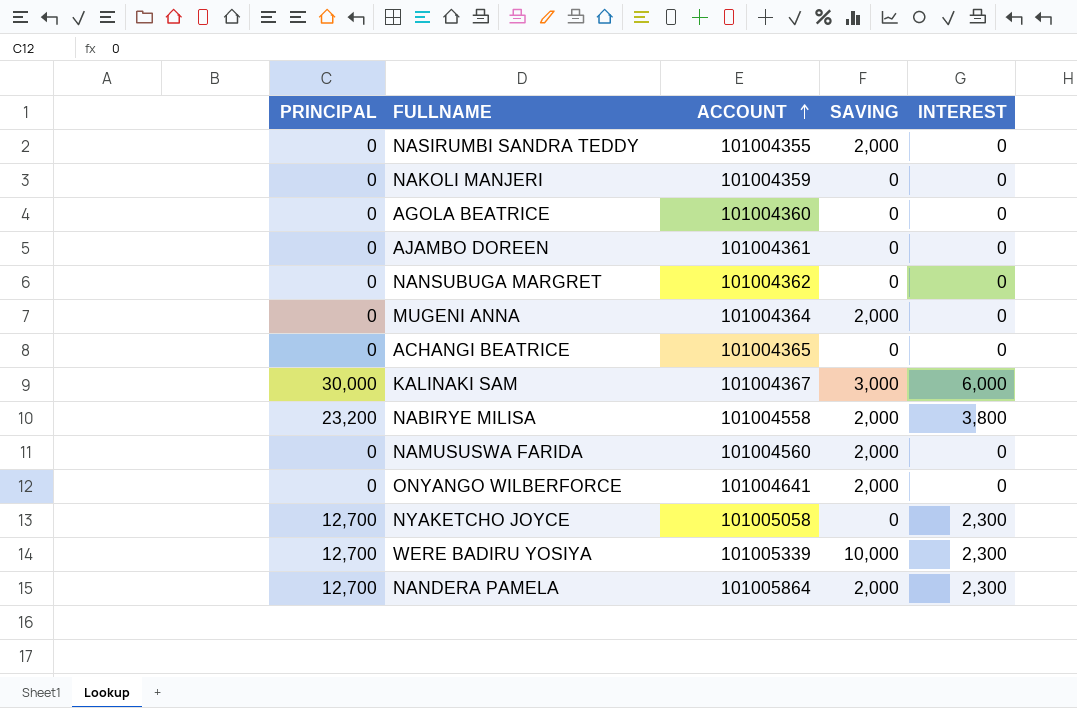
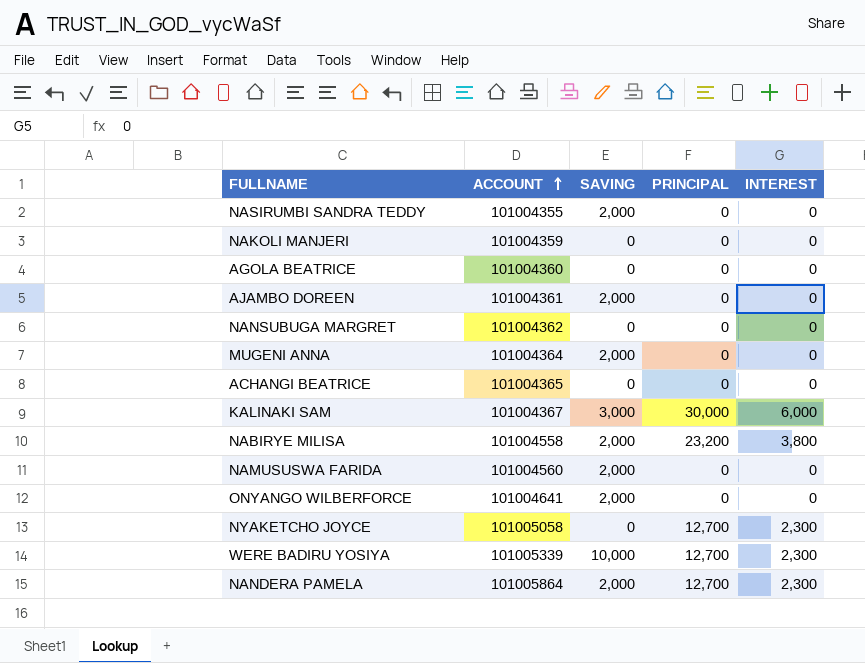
column PRINCIPAL | position: 1 -> 4
AJAMBO DOREEN | SAVING: 0 -> 2,000

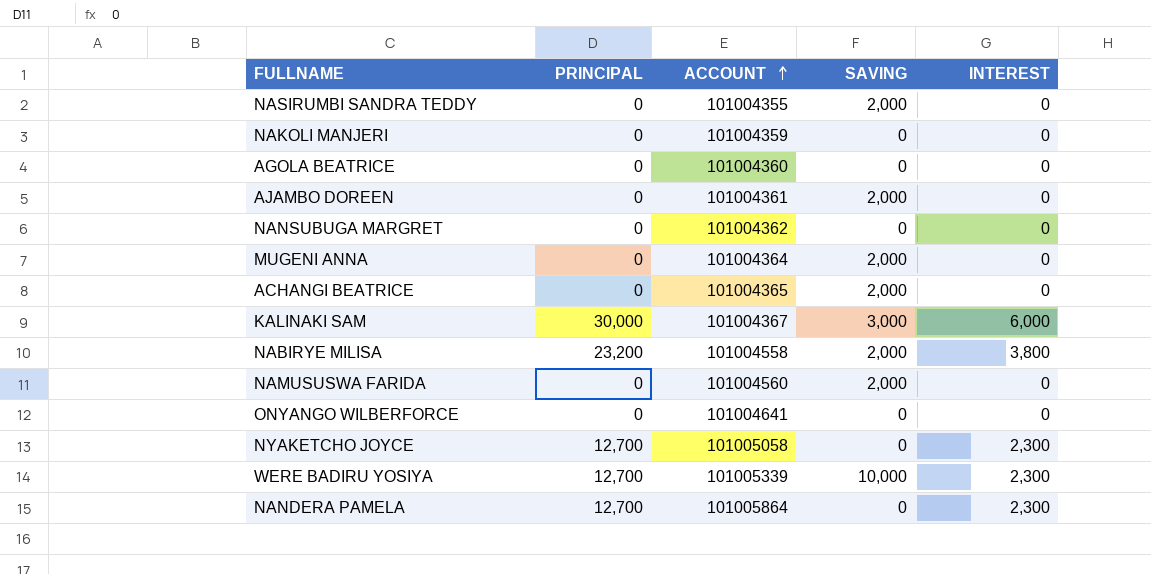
column PRINCIPAL | position: 4 -> 2
ACHANGI BEATRICE | SAVING: 0 -> 2,000
ONYANGO WILBERFORCE | SAVING: 2,000 -> 0
NANDERA PAMELA | SAVING: 2,000 -> 0

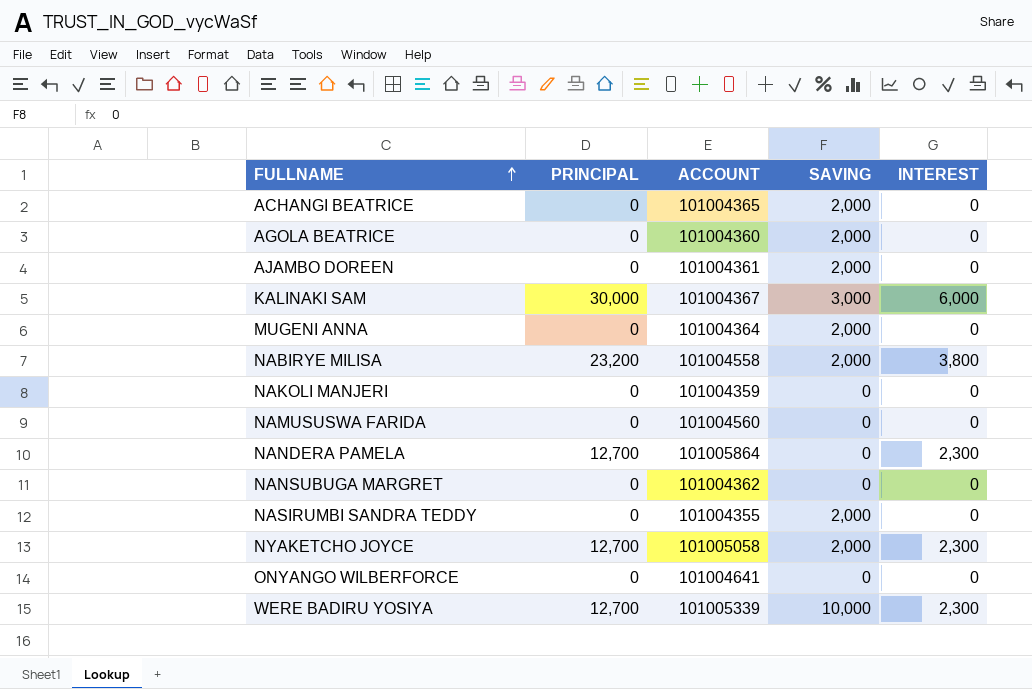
row order: ACCOUNT ascending -> FULLNAME ascending
AGOLA BEATRICE | SAVING: 0 -> 2,000
NAMUSUSWA FARIDA | SAVING: 2,000 -> 0
NYAKETCHO JOYCE | SAVING: 0 -> 2,000

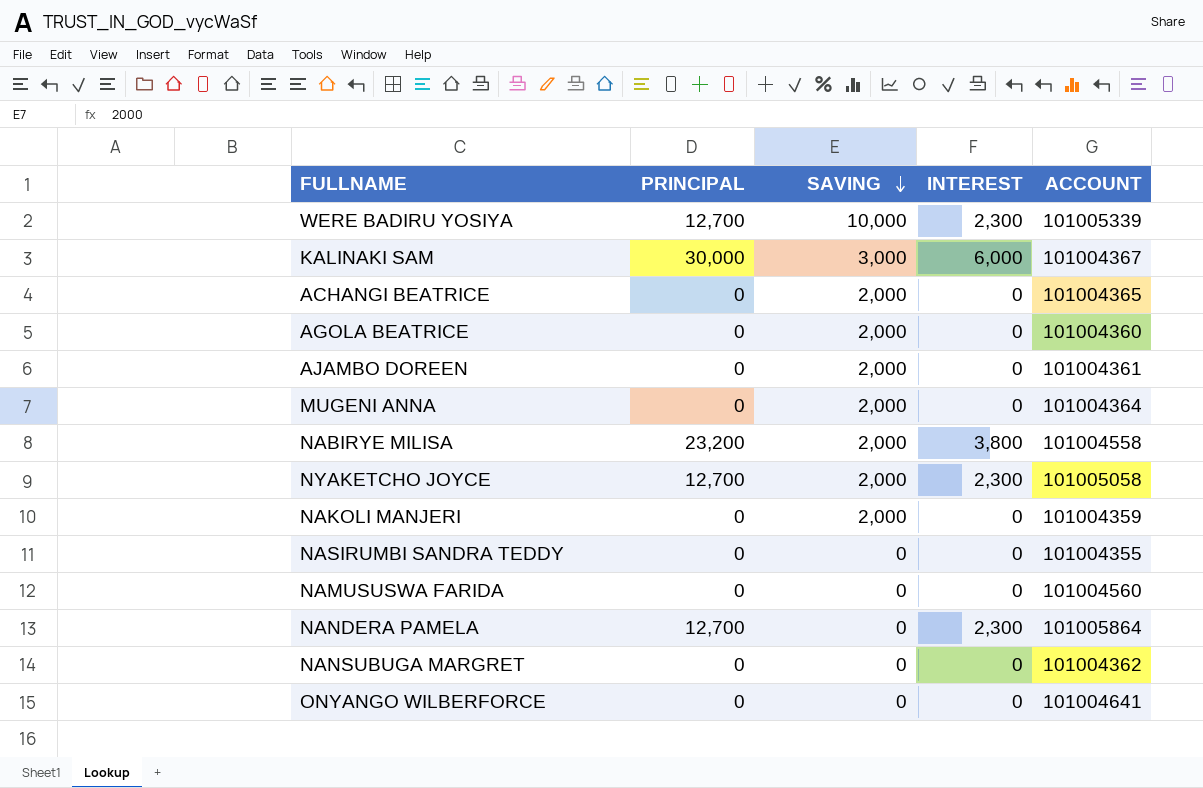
row order: FULLNAME ascending -> SAVING descending
column ACCOUNT | position: 3 -> 5
NAKOLI MANJERI | SAVING: 0 -> 2,000
NASIRUMBI SANDRA TEDDY | SAVING: 2,000 -> 0

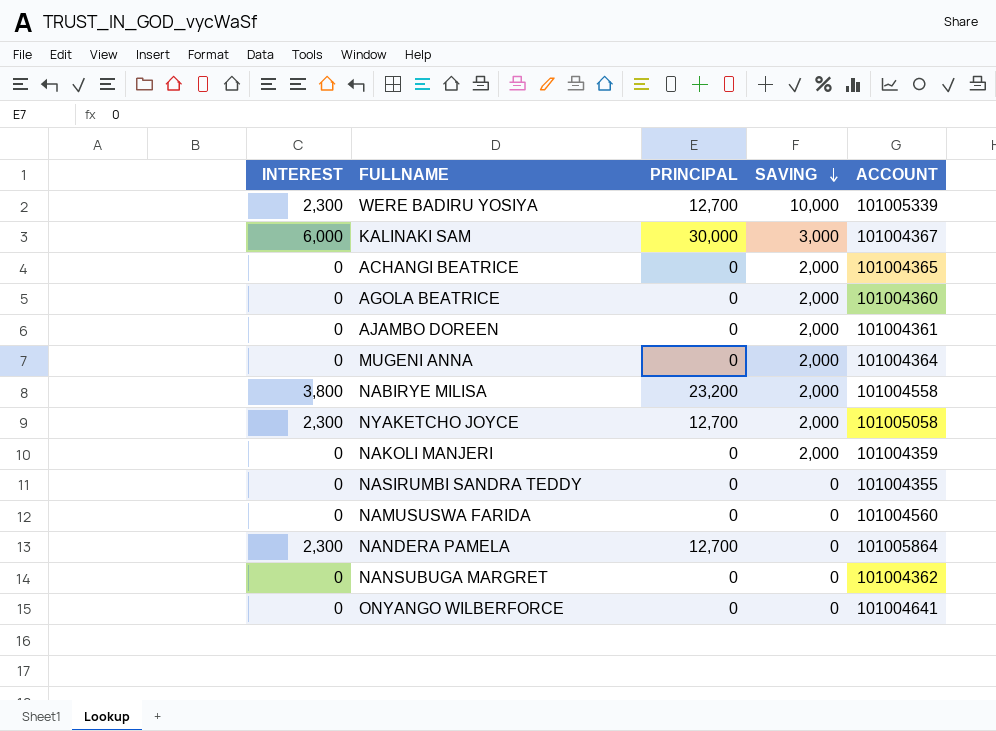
column INTEREST | position: 4 -> 1

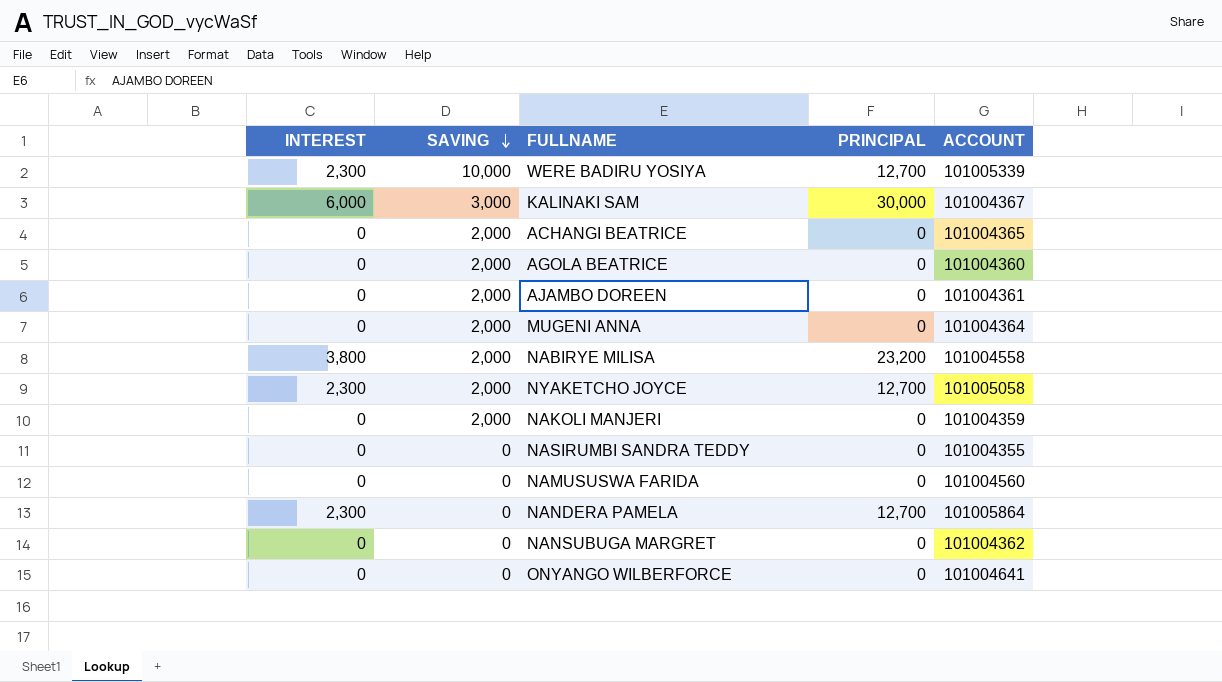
column SAVING | position: 4 -> 2

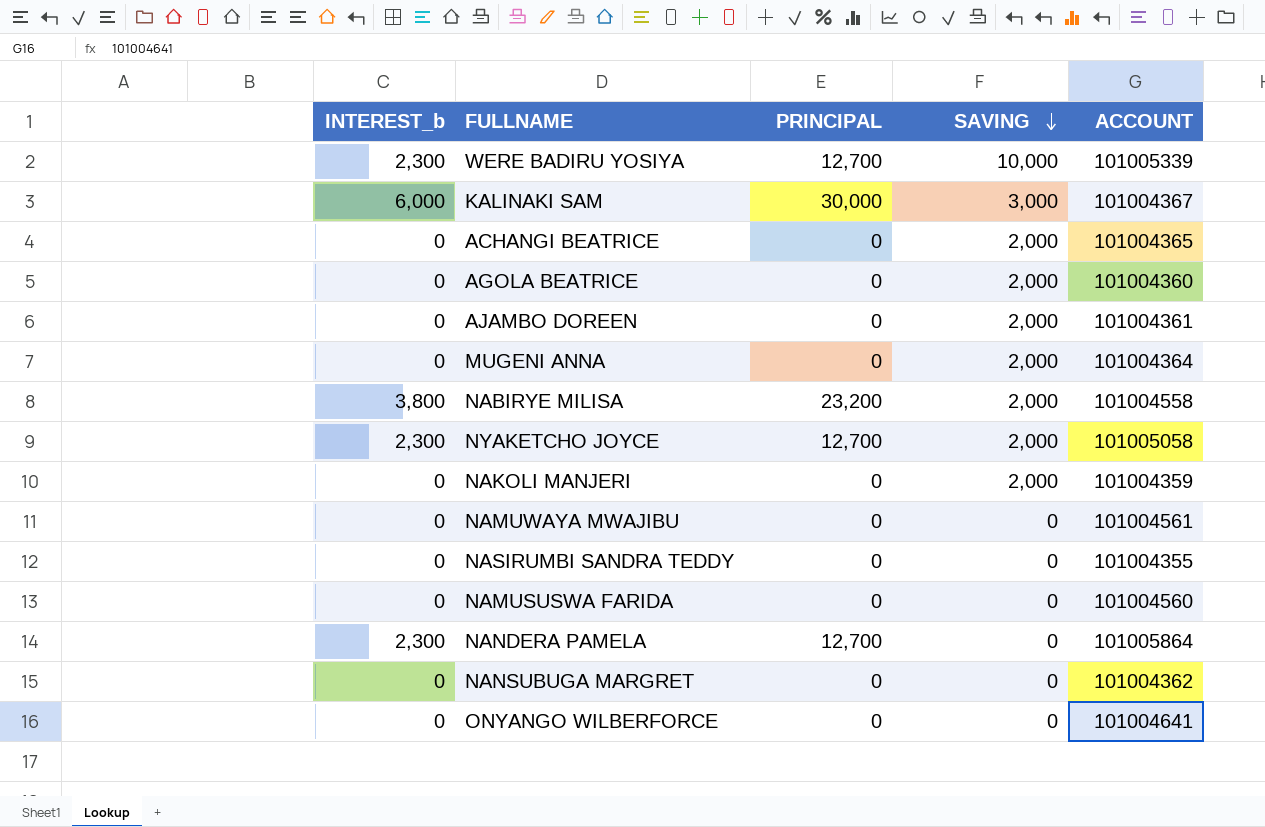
column name: INTEREST -> INTEREST_b
column SAVING | position: 2 -> 4
row NAMUWAYA MWAJIBU: none -> 0 | 0 | 0 | 101004561

